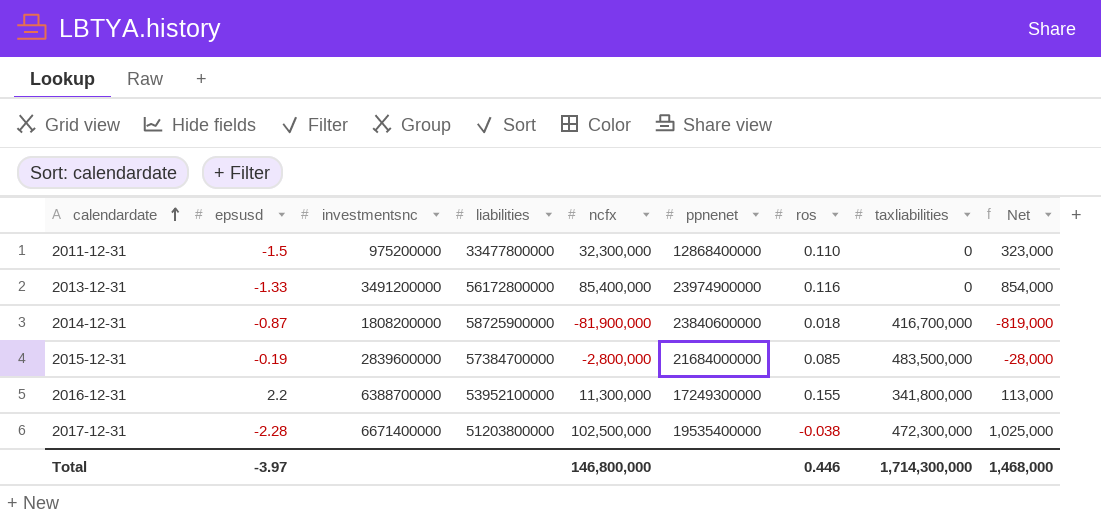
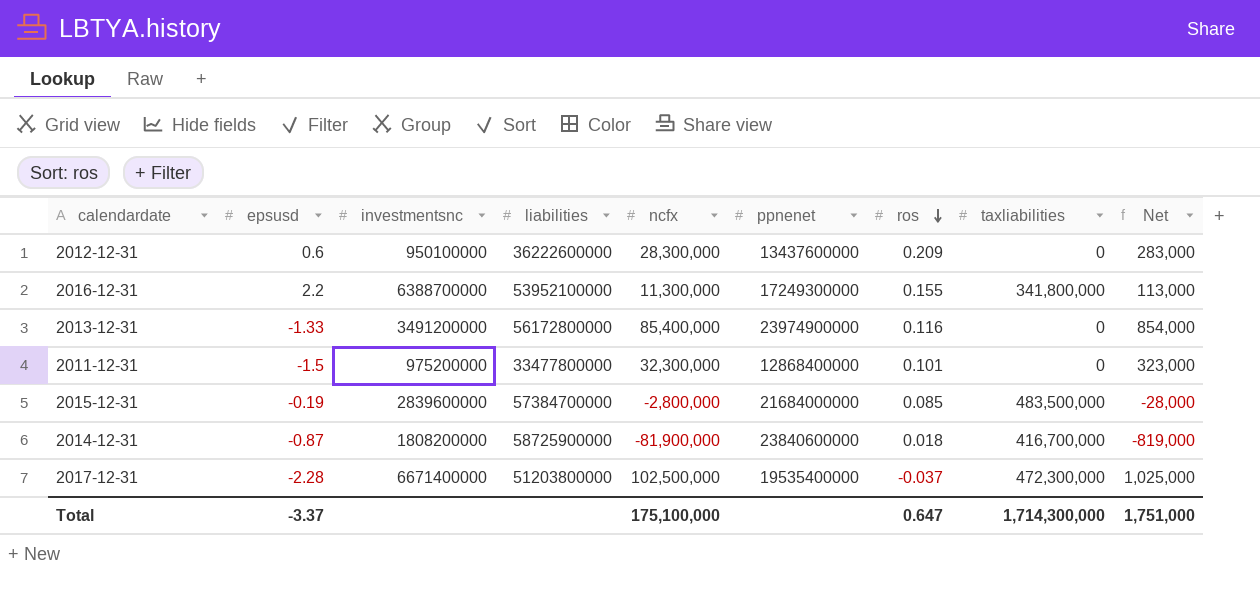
row order: calendardate ascending -> ros descending
row 2012-12-31: none -> 0.6 | 950100000 | 36222600000 | 28,300,000 | 13437600000 | 0.209 | 0 | 283,000
2011-12-31 | ros: 0.110 -> 0.101
2017-12-31 | ros: -0.038 -> -0.037
Total | epsusd: -3.97 -> -3.37
Total | ncfx: 146,800,000 -> 175,100,000
Total | ros: 0.446 -> 0.647
Total | Net: 1,468,000 -> 1,751,000

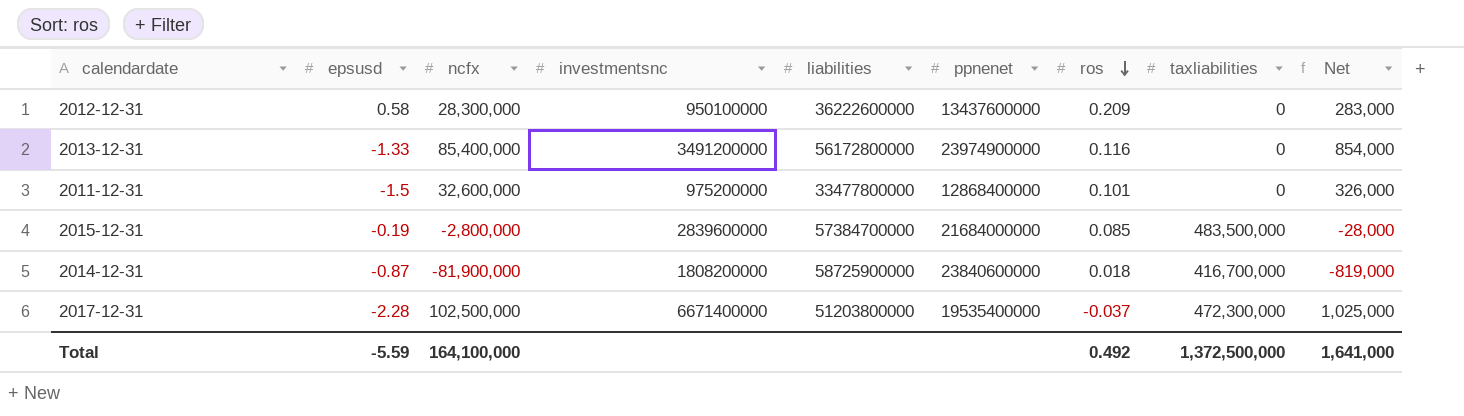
column ncfx | position: 5 -> 3
row 2016-12-31: 2.2 | 6388700000 | 53952100000 | 11,300,000 | 17249300000 | 0.155 | 341,800,000 | 113,000 -> none
2012-12-31 | epsusd: 0.6 -> 0.58
2011-12-31 | ncfx: 32,300,000 -> 32,600,000
2011-12-31 | Net: 323,000 -> 326,000
Total | epsusd: -3.37 -> -5.59
Total | ncfx: 175,100,000 -> 164,100,000
Total | ros: 0.647 -> 0.492
Total | taxliabilities: 1,714,300,000 -> 1,372,500,000
Total | Net: 1,751,000 -> 1,641,000

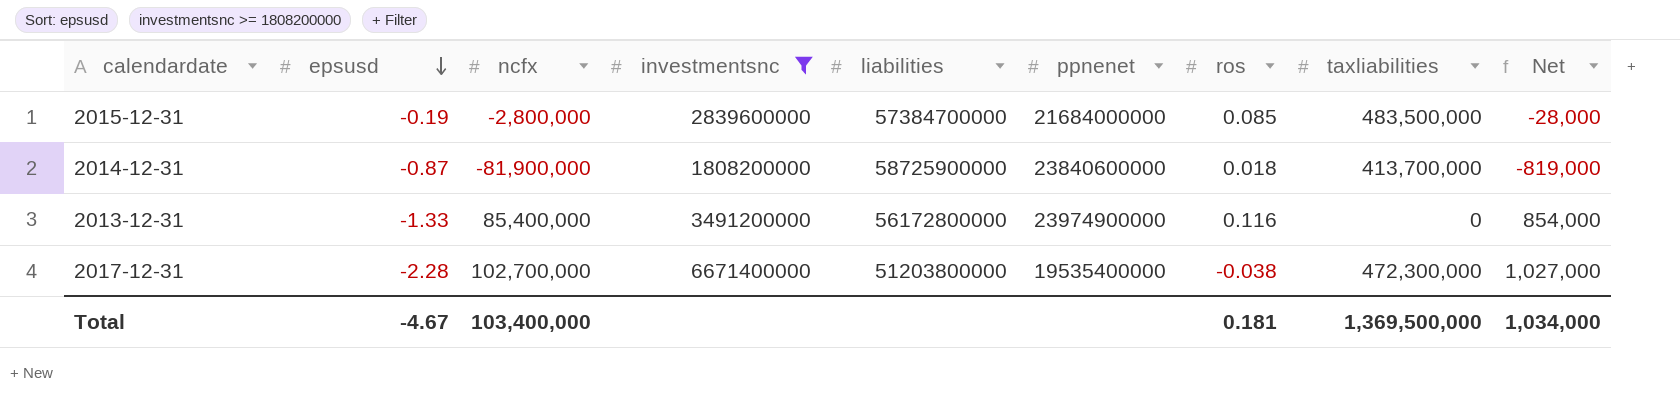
filter: none -> investmentsnc >= 1808200000
row order: ros descending -> epsusd descending
2014-12-31 | taxliabilities: 416,700,000 -> 413,700,000
2017-12-31 | ncfx: 102,500,000 -> 102,700,000
2017-12-31 | ros: -0.037 -> -0.038
2017-12-31 | Net: 1,025,000 -> 1,027,000
Total | epsusd: -5.59 -> -4.67
Total | ncfx: 164,100,000 -> 103,400,000
Total | ros: 0.492 -> 0.181
Total | taxliabilities: 1,372,500,000 -> 1,369,500,000
Total | Net: 1,641,000 -> 1,034,000

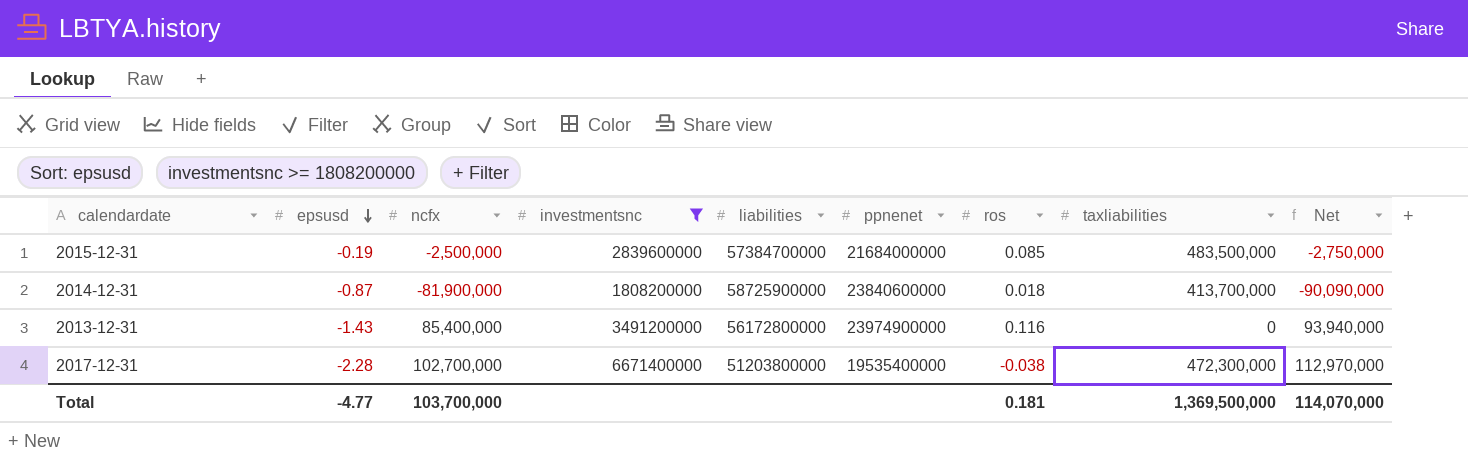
column Net | formula: [ncfx] * 0.01 -> [ncfx] * 1.1
2015-12-31 | ncfx: -2,800,000 -> -2,500,000
2013-12-31 | epsusd: -1.33 -> -1.43
Total | epsusd: -4.67 -> -4.77
Total | ncfx: 103,400,000 -> 103,700,000
Total | Net: 1,034,000 -> 114,070,000

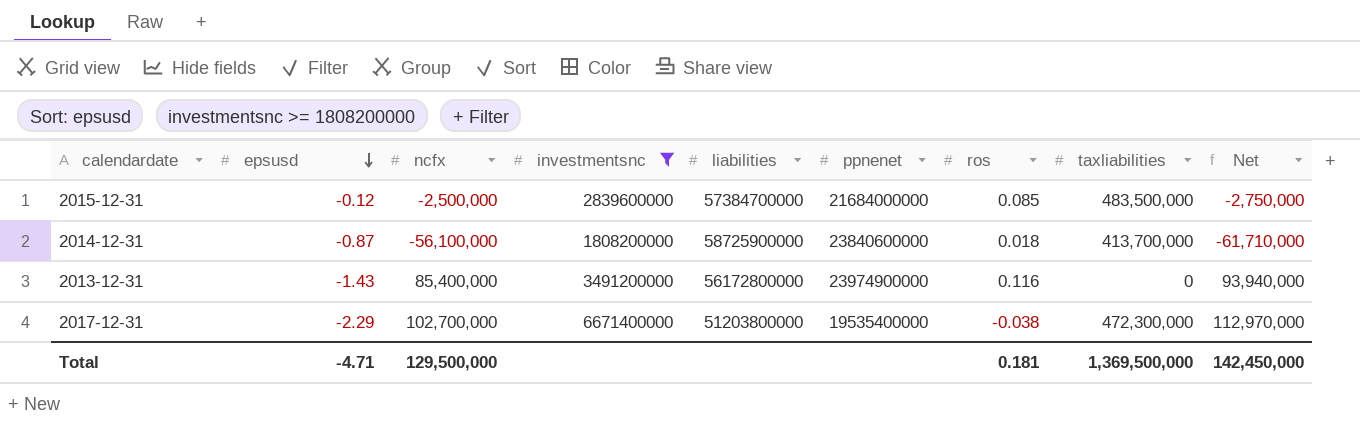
2015-12-31 | epsusd: -0.19 -> -0.12
2014-12-31 | ncfx: -81,900,000 -> -56,100,000
2014-12-31 | Net: -90,090,000 -> -61,710,000
2017-12-31 | epsusd: -2.28 -> -2.29
Total | epsusd: -4.77 -> -4.71
Total | ncfx: 103,700,000 -> 129,500,000
Total | Net: 114,070,000 -> 142,450,000

